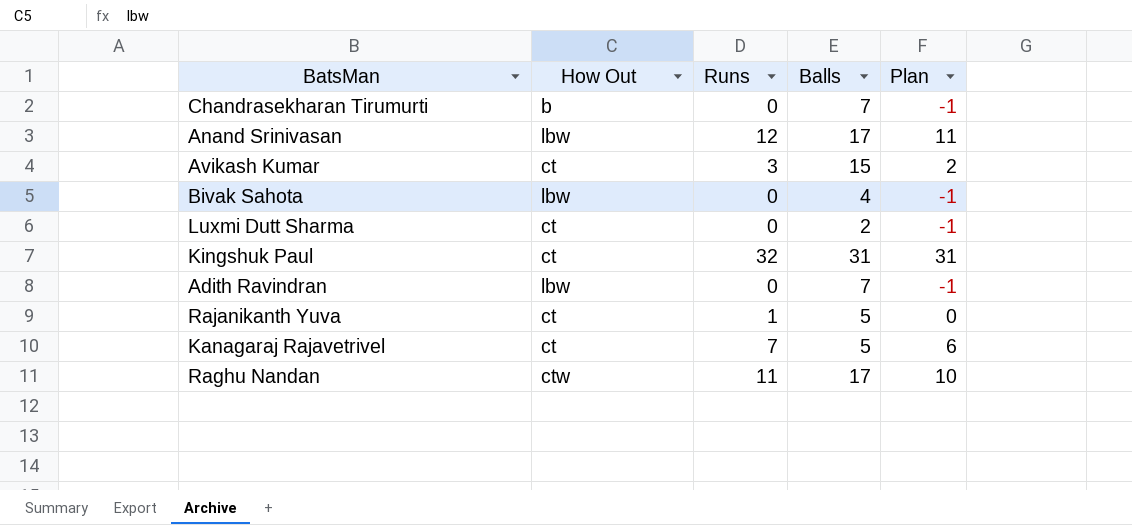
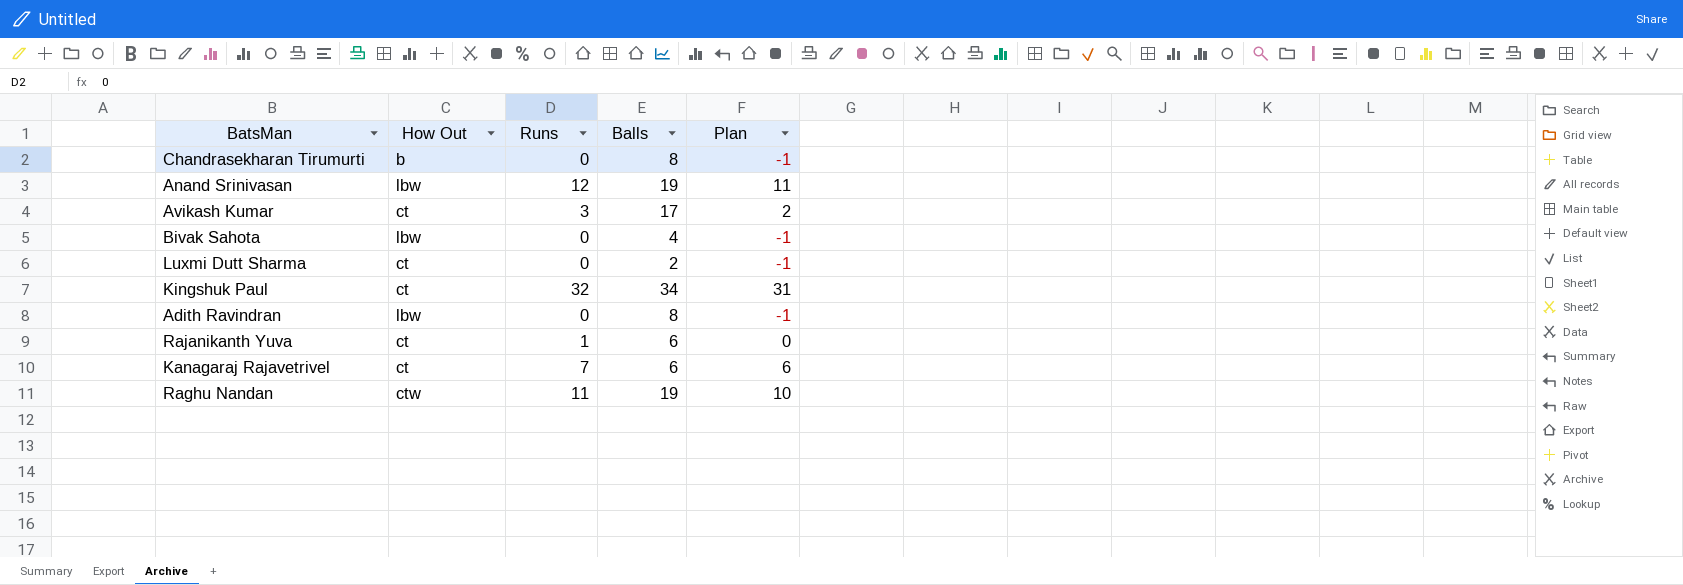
Chandrasekharan Tirumurti | Balls: 7 -> 8
Anand Srinivasan | Balls: 17 -> 19
Avikash Kumar | Balls: 15 -> 17
Kingshuk Paul | Balls: 31 -> 34
Adith Ravindran | Balls: 7 -> 8
Rajanikanth Yuva | Balls: 5 -> 6
Kanagaraj Rajavetrivel | Balls: 5 -> 6
Raghu Nandan | Balls: 17 -> 19

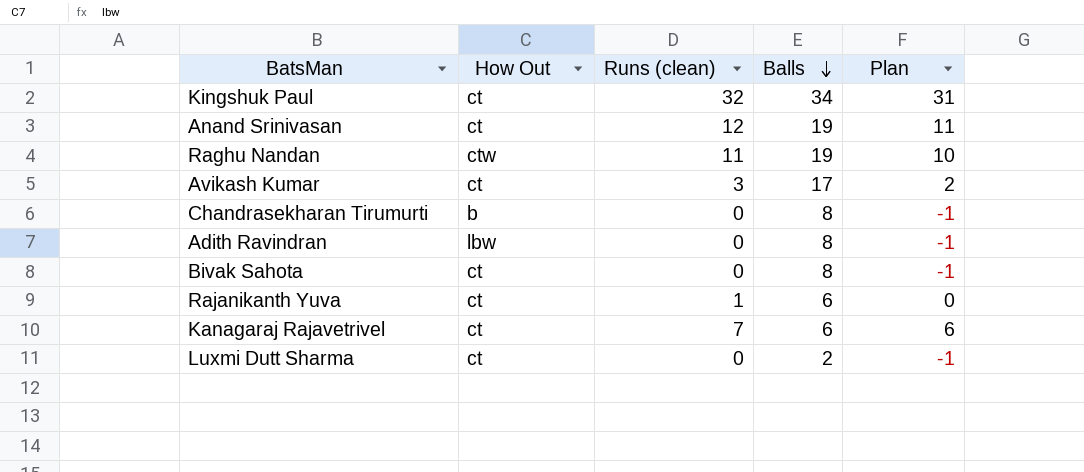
row order: none -> Balls descending
column name: Runs -> Runs (clean)
Anand Srinivasan | How Out: lbw -> ct
Bivak Sahota | How Out: lbw -> ct
Bivak Sahota | Balls: 4 -> 8

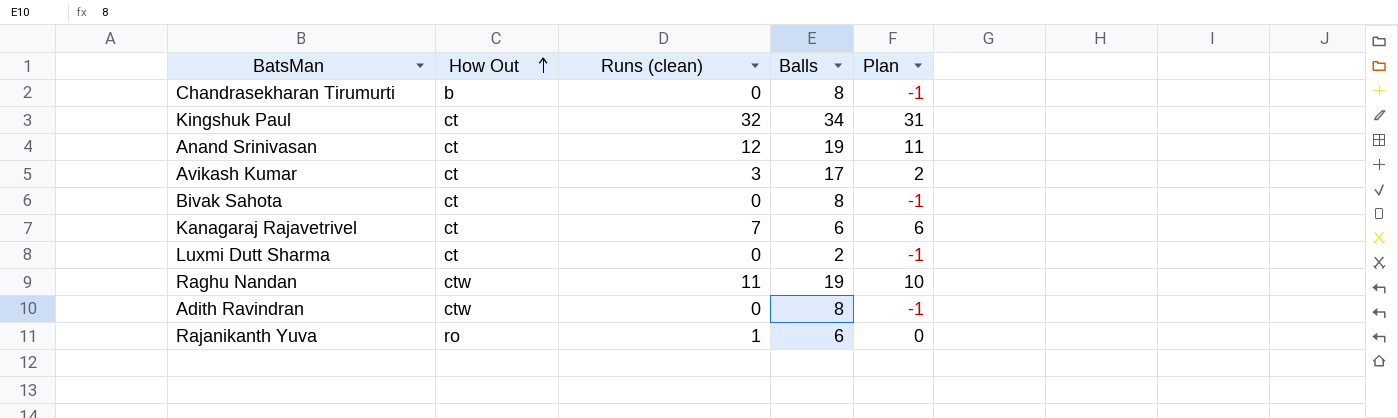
row order: Balls descending -> How Out ascending
Adith Ravindran | How Out: lbw -> ctw
Rajanikanth Yuva | How Out: ct -> ro

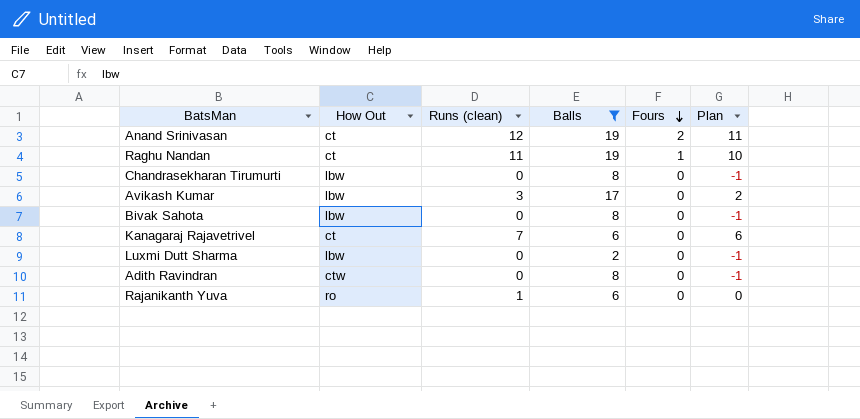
filter: none -> Balls != 34
row order: How Out ascending -> Fours descending
column Fours | position: none -> 5
Raghu Nandan | How Out: ctw -> ct
Chandrasekharan Tirumurti | How Out: b -> lbw
Avikash Kumar | How Out: ct -> lbw
Bivak Sahota | How Out: ct -> lbw
Luxmi Dutt Sharma | How Out: ct -> lbw

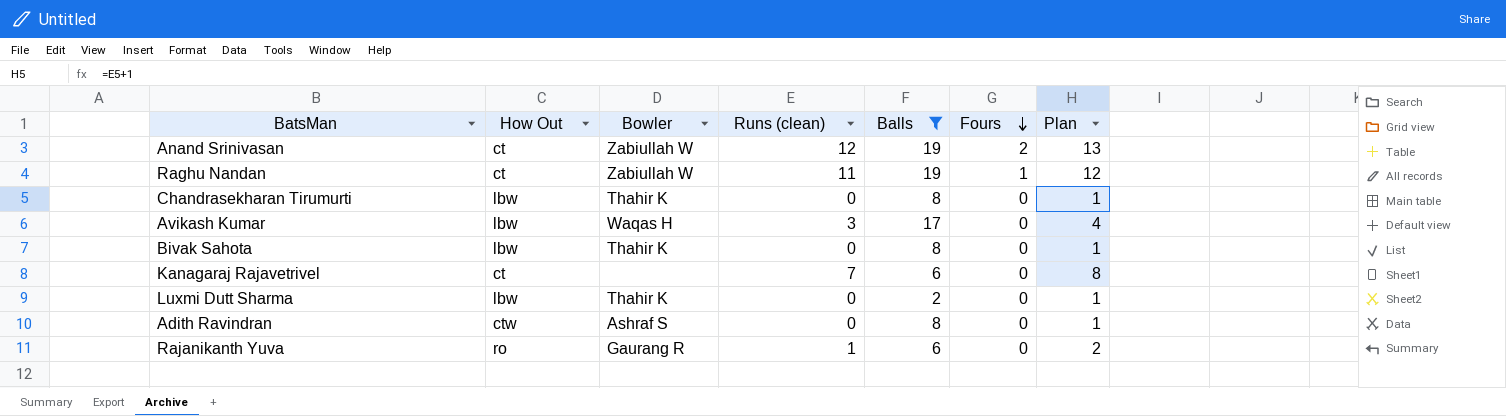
column Bowler | position: none -> 3
column Plan | formula: [Runs (clean)] - 1 -> [Runs (clean)] + 1

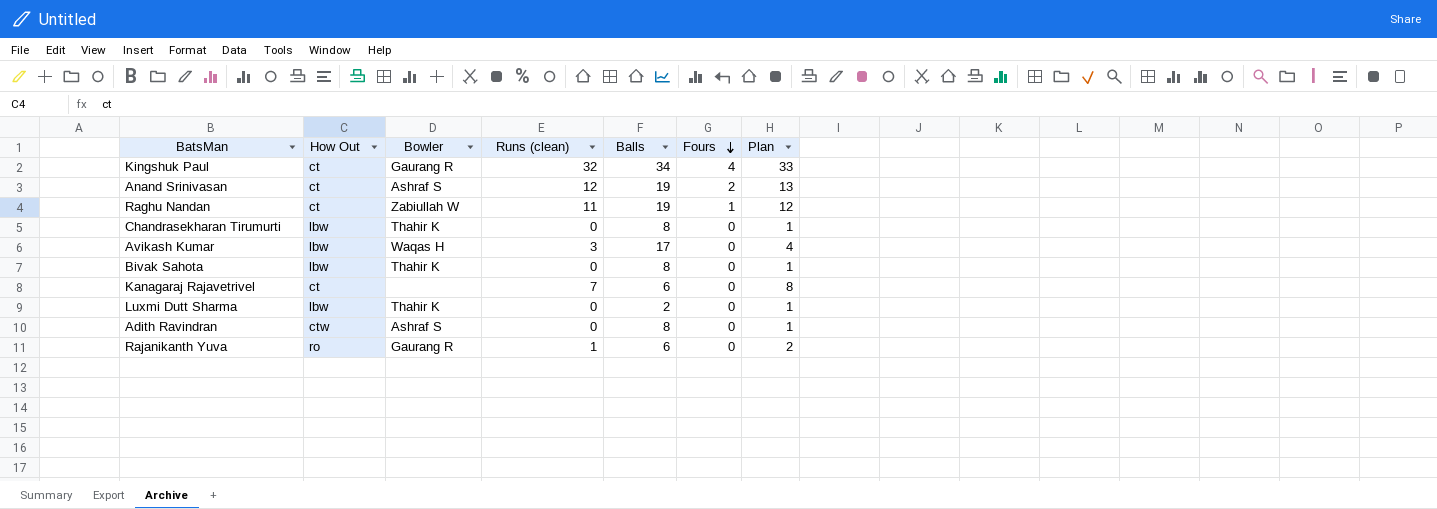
filter: Balls != 34 -> none
Anand Srinivasan | Bowler: Zabiullah W -> Ashraf S

